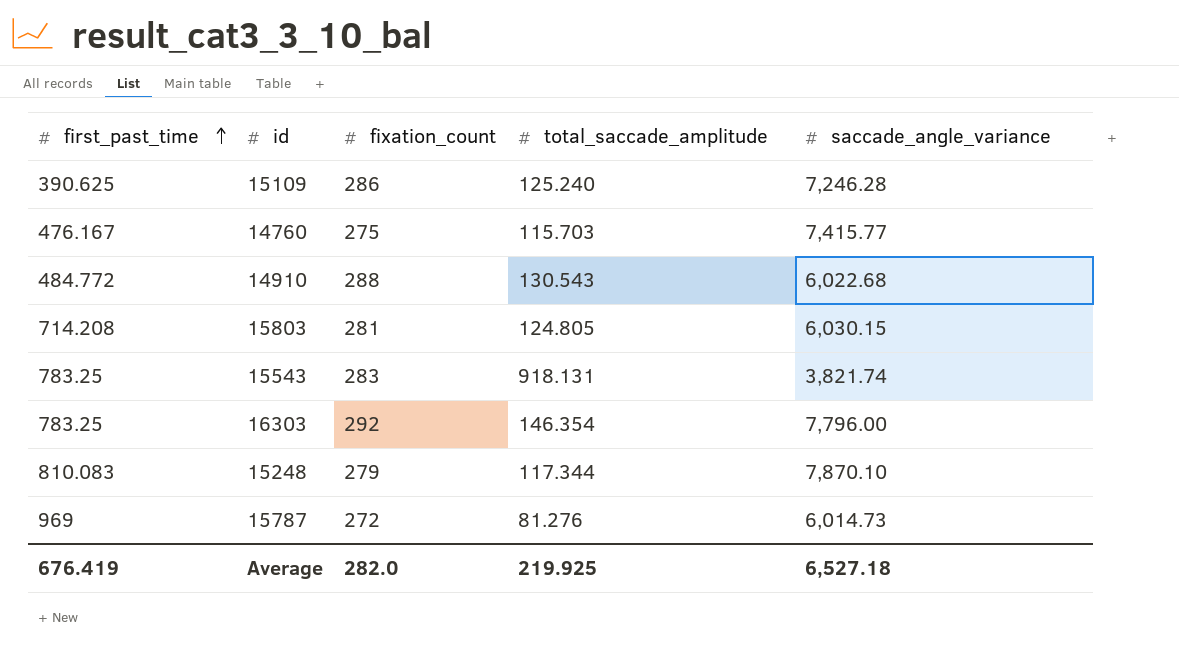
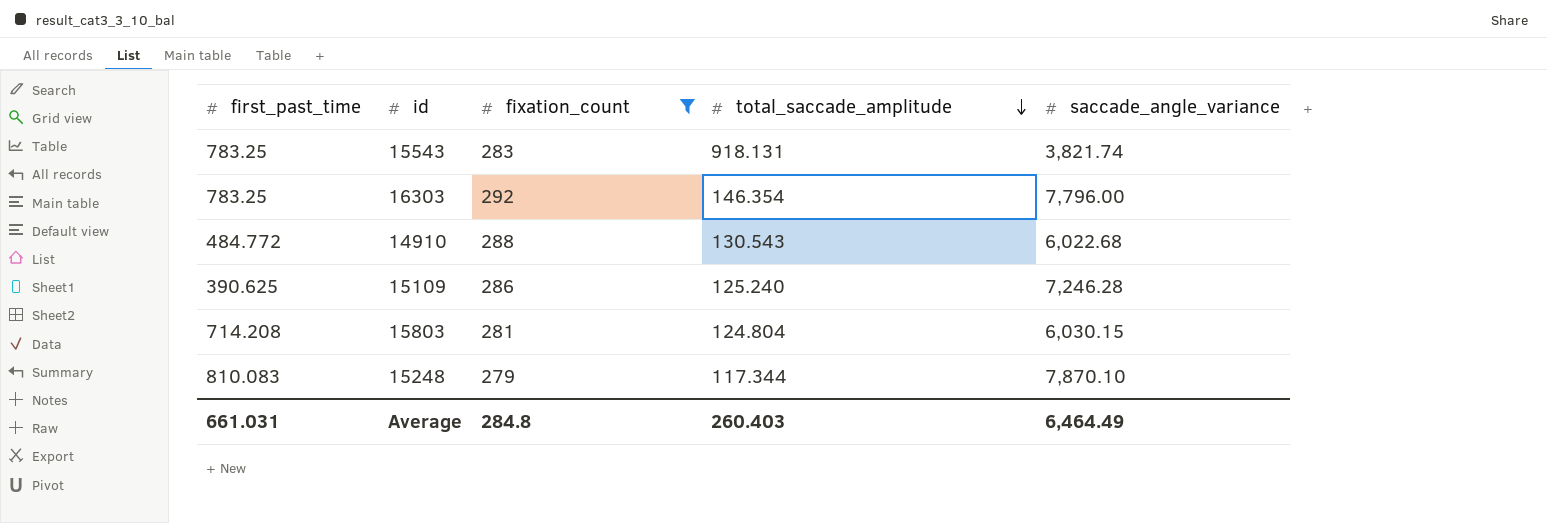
filter: none -> fixation_count >= 279
row order: first_past_time ascending -> total_saccade_amplitude descending
15803 | total_saccade_amplitude: 124.805 -> 124.804
Average | first_past_time: 676.419 -> 661.031
Average | fixation_count: 282.0 -> 284.8
Average | total_saccade_amplitude: 219.925 -> 260.403
Average | saccade_angle_variance: 6,527.18 -> 6,464.49

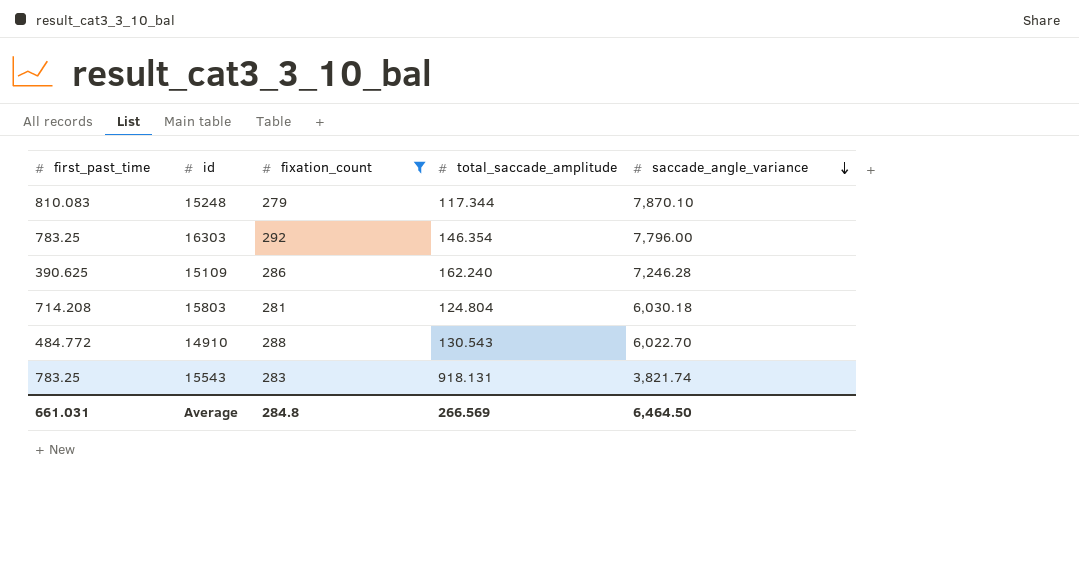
row order: total_saccade_amplitude descending -> saccade_angle_variance descending
15109 | total_saccade_amplitude: 125.240 -> 162.240
15803 | saccade_angle_variance: 6,030.15 -> 6,030.18
14910 | saccade_angle_variance: 6,022.68 -> 6,022.70
Average | total_saccade_amplitude: 260.403 -> 266.569
Average | saccade_angle_variance: 6,464.49 -> 6,464.50

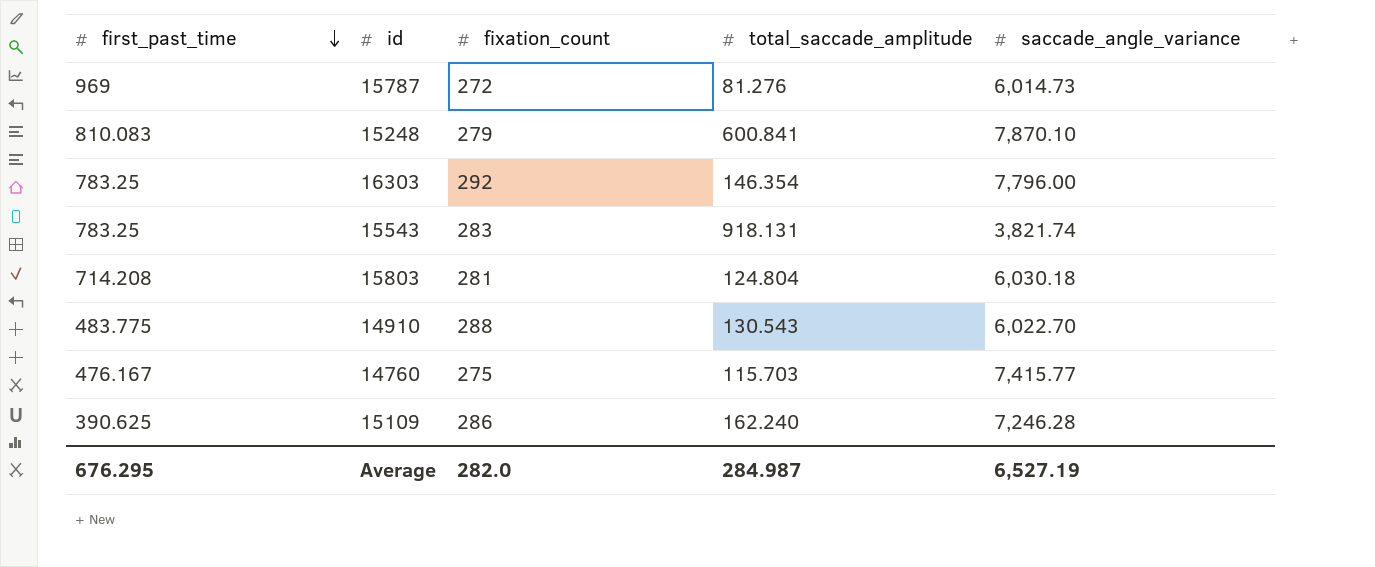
filter: fixation_count >= 279 -> none
row order: saccade_angle_variance descending -> first_past_time descending
15248 | total_saccade_amplitude: 117.344 -> 600.841
14910 | first_past_time: 484.772 -> 483.775
Average | first_past_time: 661.031 -> 676.295
Average | fixation_count: 284.8 -> 282.0
Average | total_saccade_amplitude: 266.569 -> 284.987
Average | saccade_angle_variance: 6,464.50 -> 6,527.19

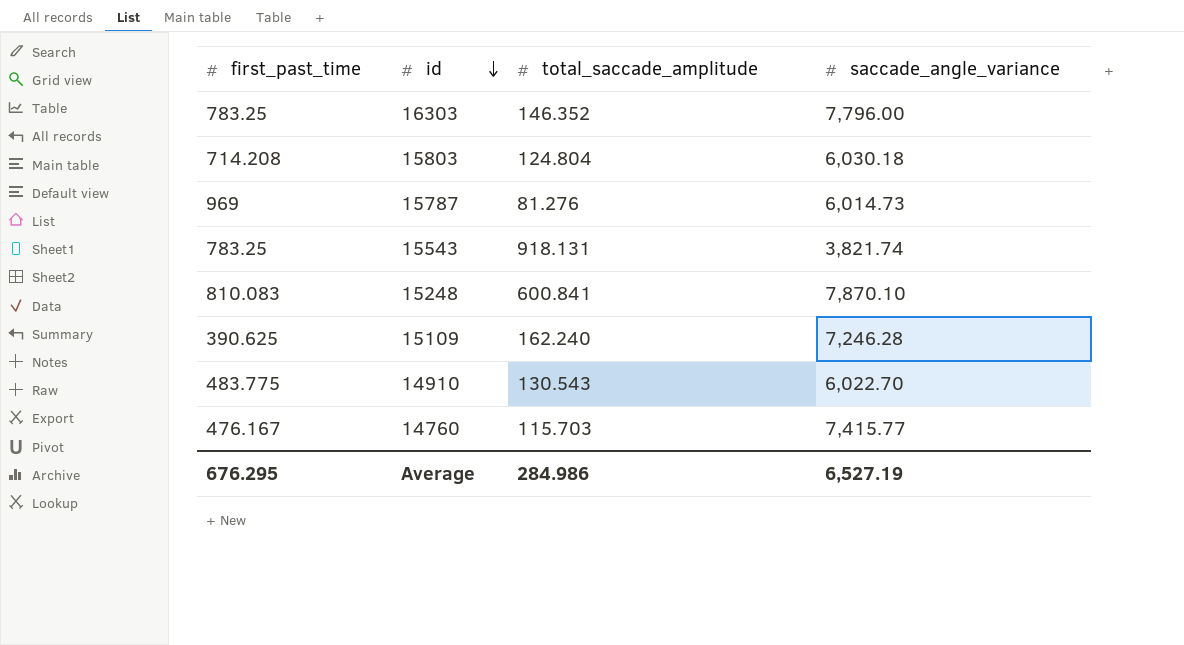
row order: first_past_time descending -> id descending
column fixation_count | position: 3 -> none
16303 | total_saccade_amplitude: 146.354 -> 146.352
Average | total_saccade_amplitude: 284.987 -> 284.986

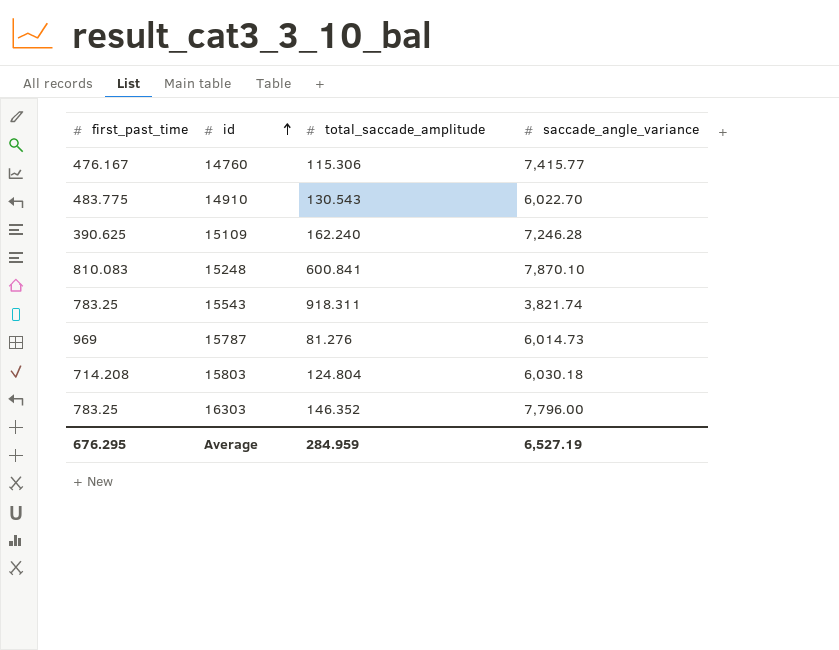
row order: id descending -> id ascending
14760 | total_saccade_amplitude: 115.703 -> 115.306
15543 | total_saccade_amplitude: 918.131 -> 918.311
Average | total_saccade_amplitude: 284.986 -> 284.959

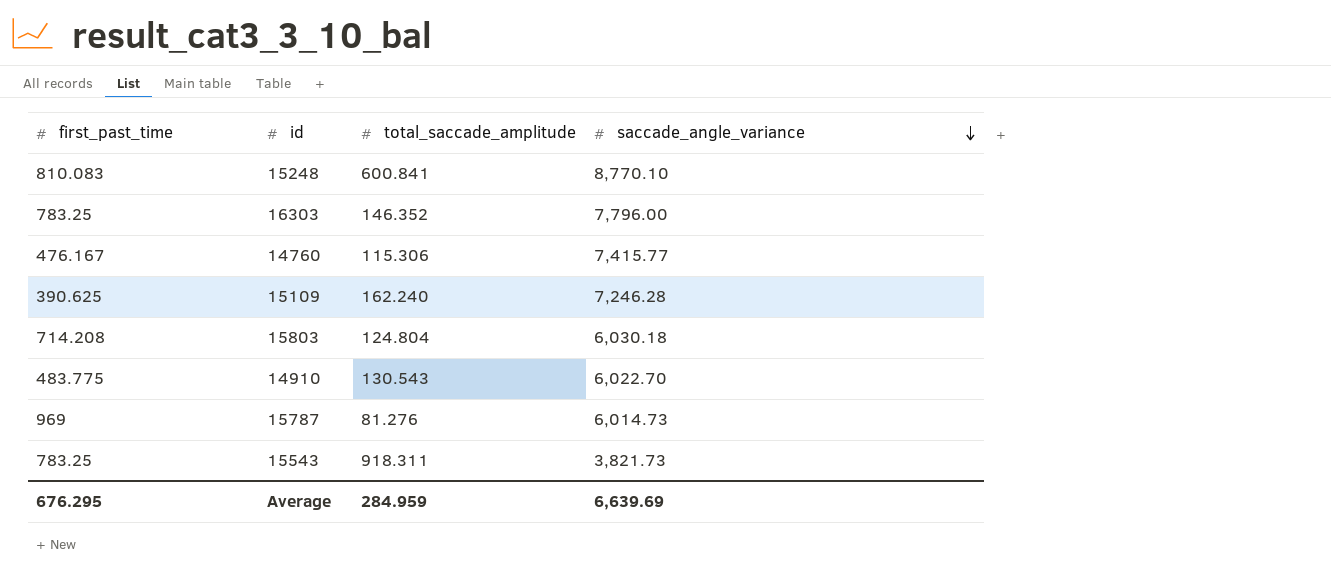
row order: id ascending -> saccade_angle_variance descending
15248 | saccade_angle_variance: 7,870.10 -> 8,770.10
15543 | saccade_angle_variance: 3,821.74 -> 3,821.73
Average | saccade_angle_variance: 6,527.19 -> 6,639.69

